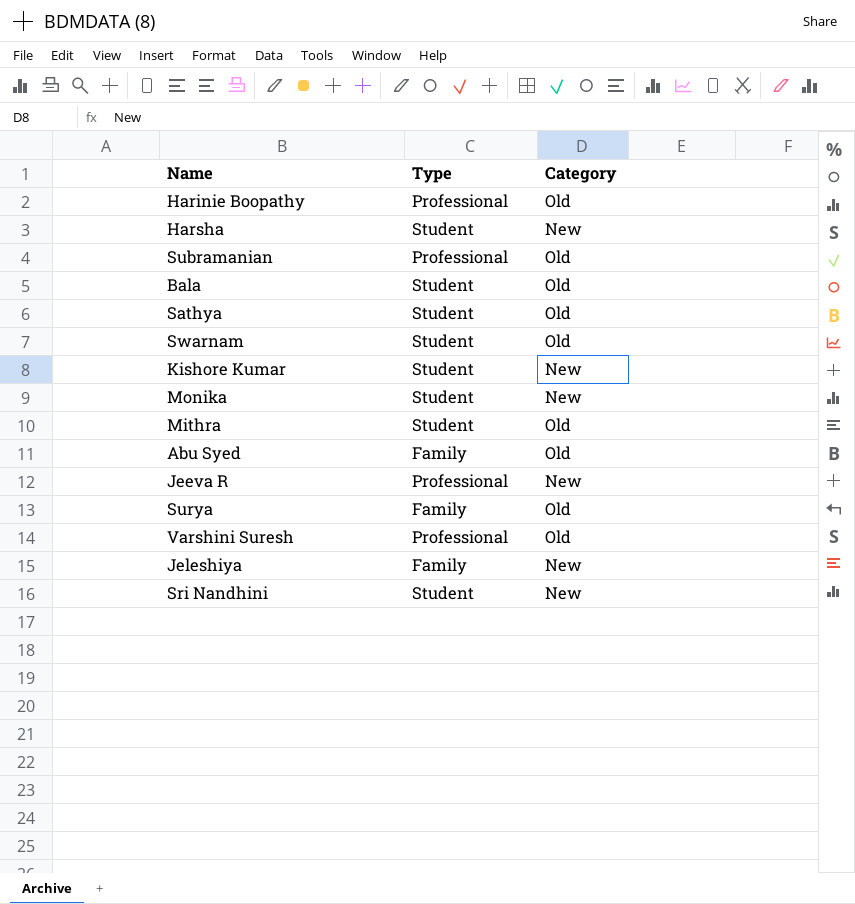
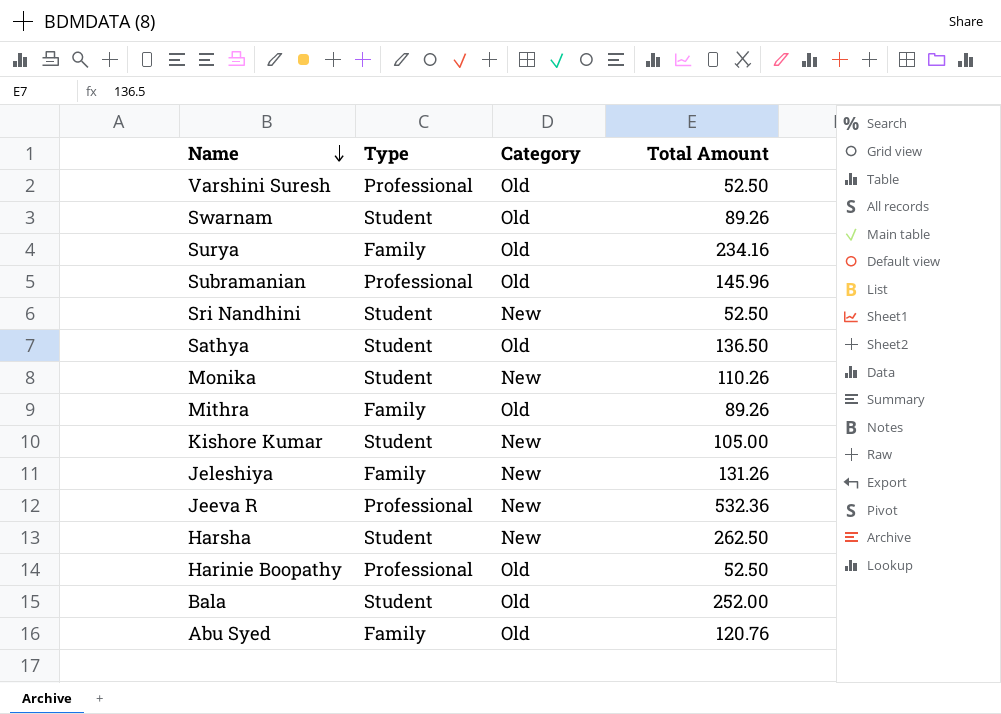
row order: none -> Name descending
column Total Amount | position: none -> 4
Mithra | Type: Student -> Family

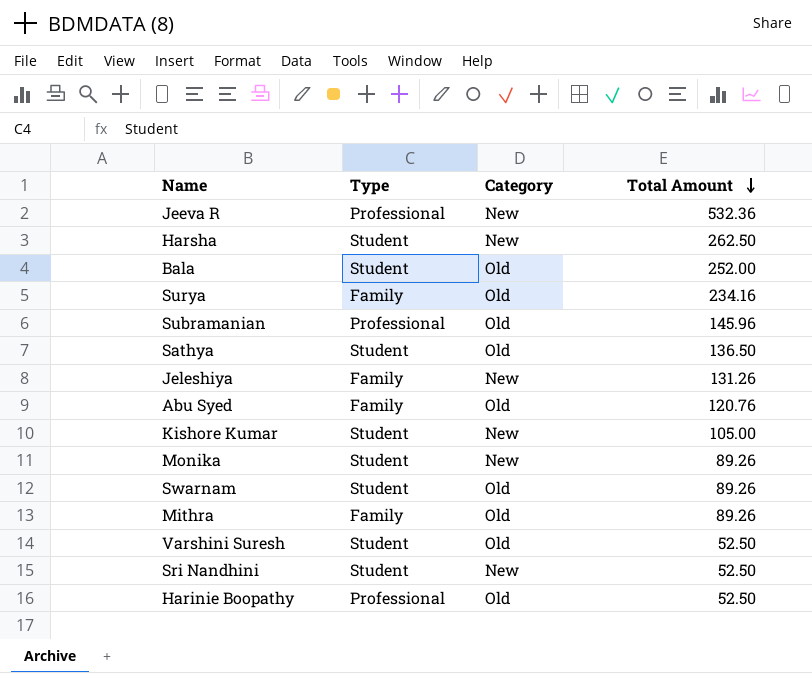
row order: Name descending -> Total Amount descending
Monika | Total Amount: 110.26 -> 89.26
Varshini Suresh | Type: Professional -> Student

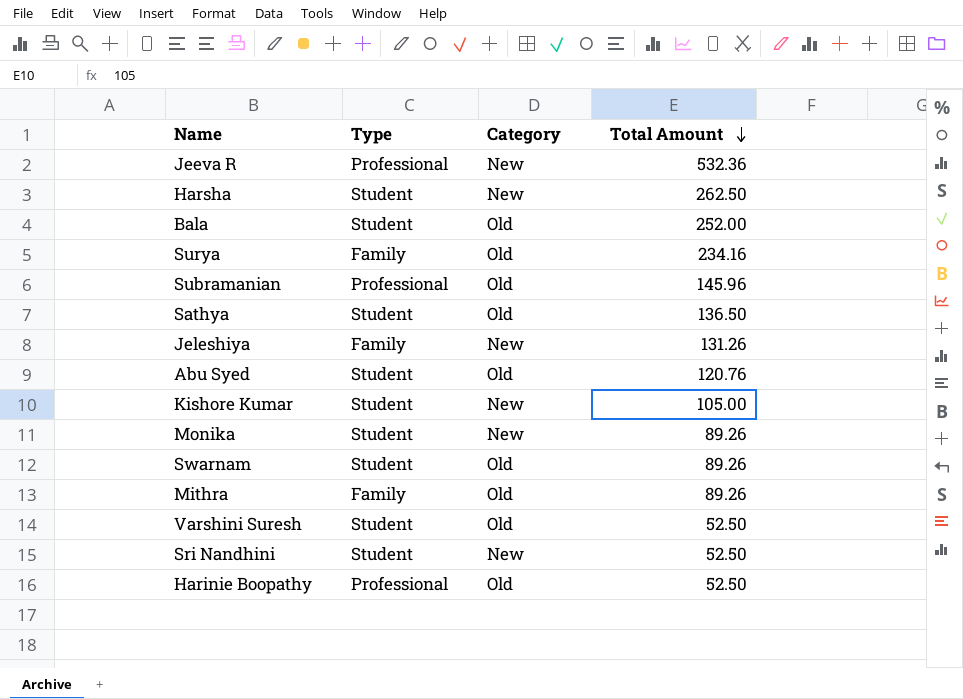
Abu Syed | Type: Family -> Student

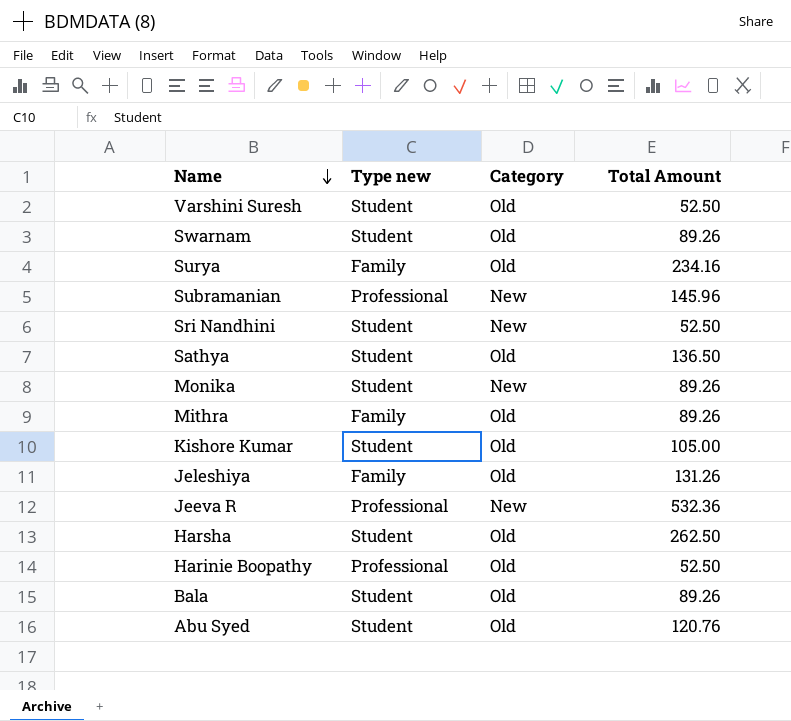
row order: Total Amount descending -> Name descending
column name: Type -> Type new
Subramanian | Category: Old -> New
Kishore Kumar | Category: New -> Old
Jeleshiya | Category: New -> Old
Harsha | Category: New -> Old
Bala | Total Amount: 252.00 -> 89.26

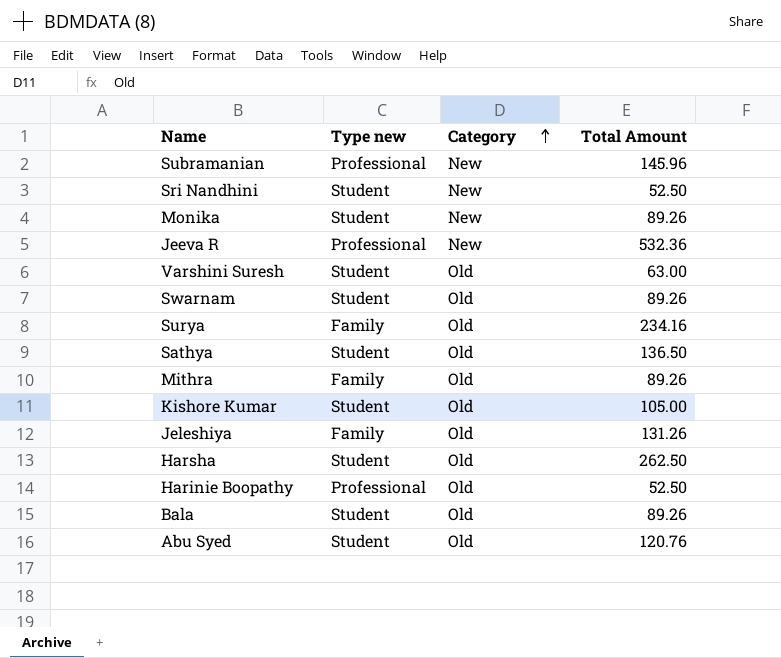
row order: Name descending -> Category ascending
Varshini Suresh | Total Amount: 52.50 -> 63.00

